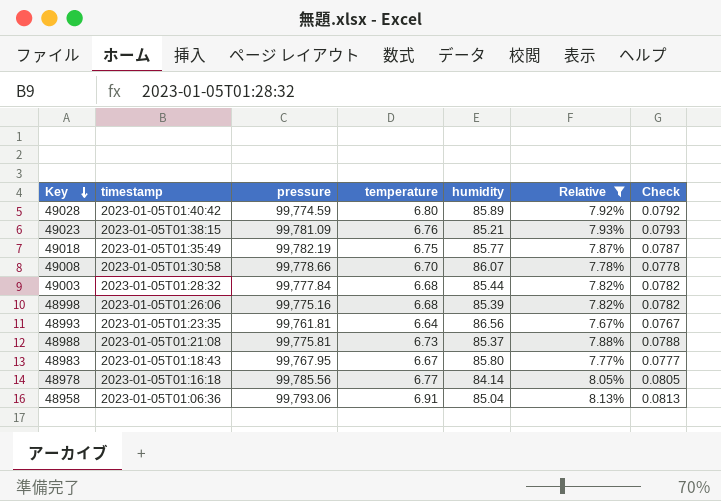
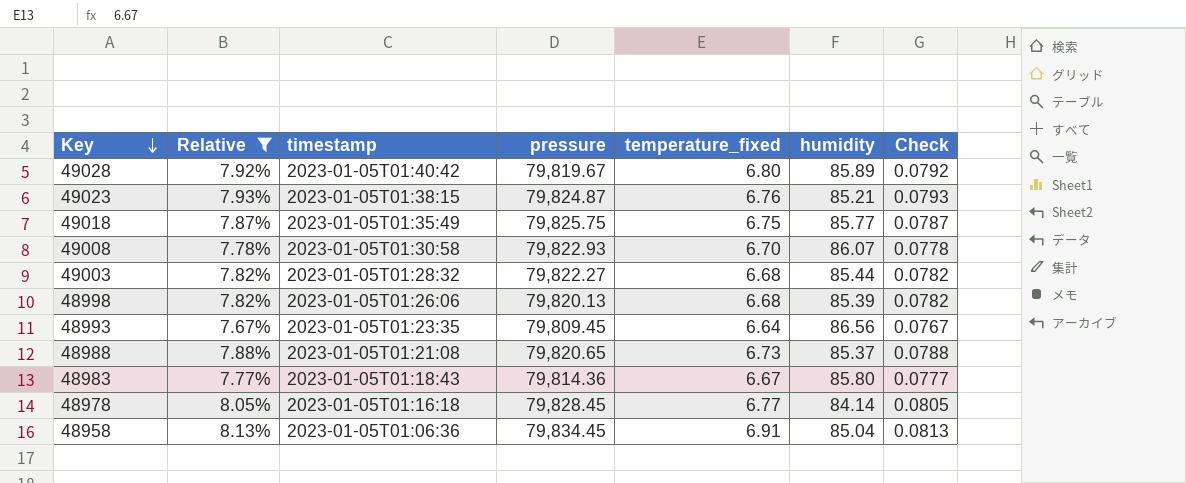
column Relative | position: 6 -> 2
column name: temperature -> temperature_fixed
49028 | pressure: 99,774.59 -> 79,819.67
49023 | pressure: 99,781.09 -> 79,824.87
49018 | pressure: 99,782.19 -> 79,825.75
49008 | pressure: 99,778.66 -> 79,822.93
49003 | pressure: 99,777.84 -> 79,822.27
48998 | pressure: 99,775.16 -> 79,820.13
48993 | pressure: 99,761.81 -> 79,809.45
48988 | pressure: 99,775.81 -> 79,820.65
48983 | pressure: 99,767.95 -> 79,814.36
48978 | pressure: 99,785.56 -> 79,828.45
48958 | pressure: 99,793.06 -> 79,834.45

